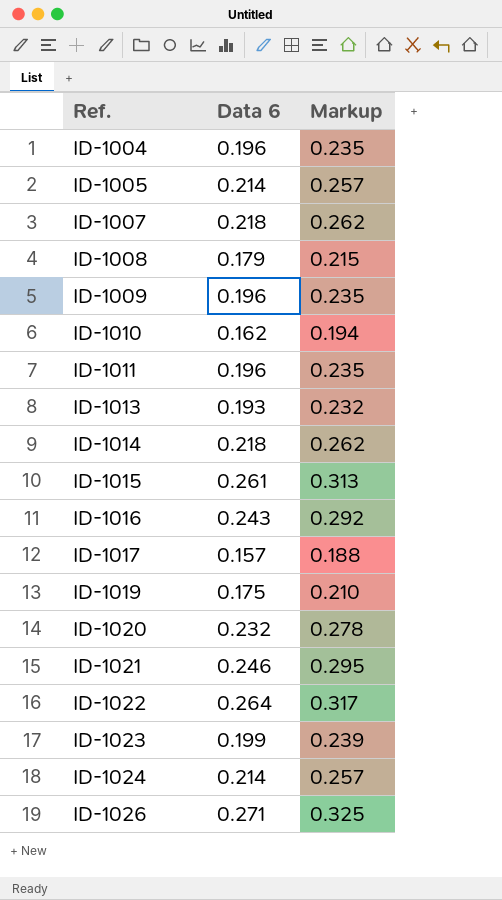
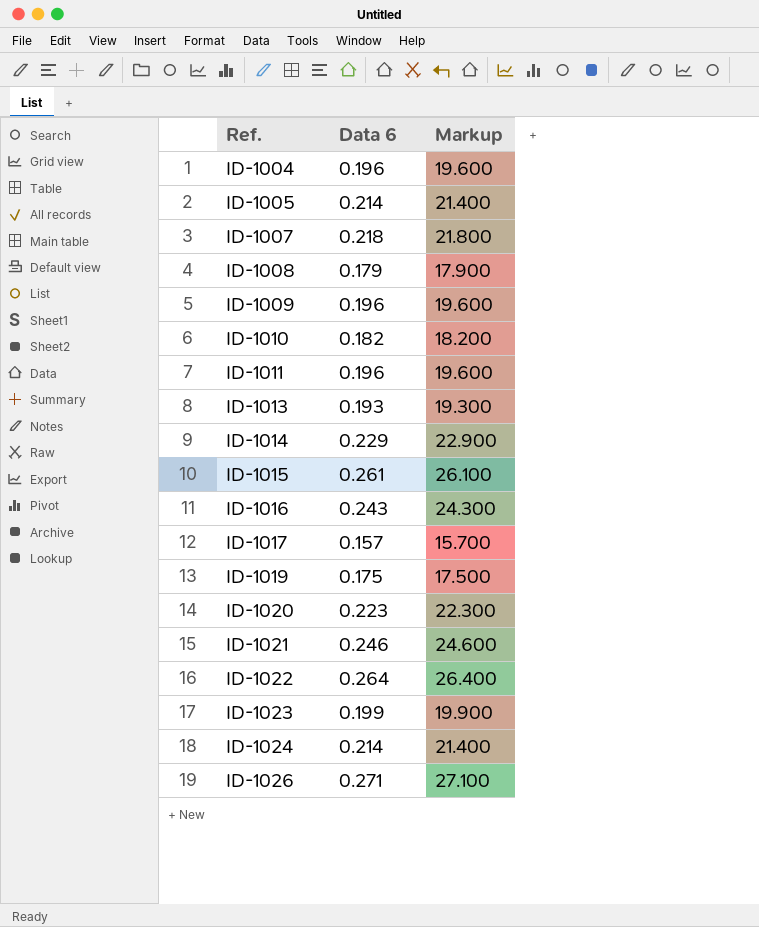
column Markup | formula: [Data 6] * 1.2 -> [Data 6] * 100
ID-1010 | Data 6: 0.162 -> 0.182
ID-1014 | Data 6: 0.218 -> 0.229
ID-1020 | Data 6: 0.232 -> 0.223

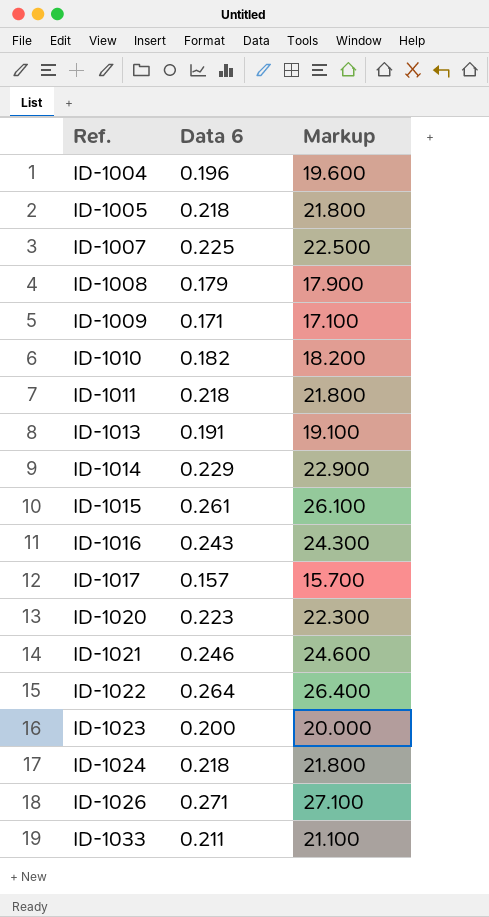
row ID-1019: 0.175 | 17.500 -> none
ID-1005 | Data 6: 0.214 -> 0.218
ID-1005 | Markup: 21.400 -> 21.800
ID-1007 | Data 6: 0.218 -> 0.225
ID-1007 | Markup: 21.800 -> 22.500
ID-1009 | Data 6: 0.196 -> 0.171
ID-1009 | Markup: 19.600 -> 17.100
ID-1011 | Data 6: 0.196 -> 0.218
ID-1011 | Markup: 19.600 -> 21.800
ID-1013 | Data 6: 0.193 -> 0.191
ID-1013 | Markup: 19.300 -> 19.100
ID-1023 | Data 6: 0.199 -> 0.200
ID-1023 | Markup: 19.900 -> 20.000
ID-1024 | Data 6: 0.214 -> 0.218
ID-1024 | Markup: 21.400 -> 21.800
row ID-1033: none -> 0.211 | 21.100

